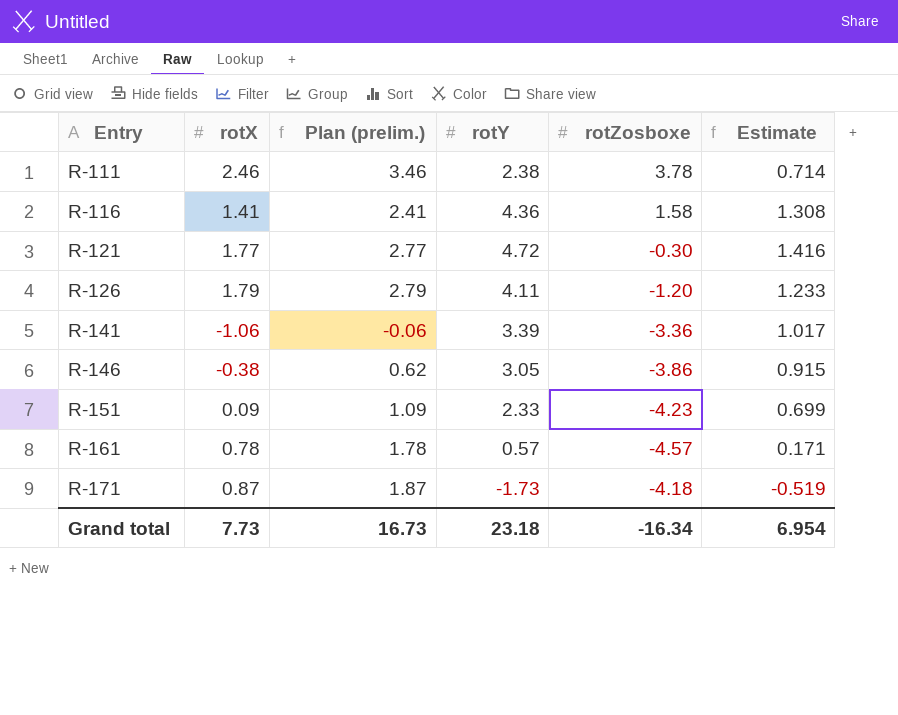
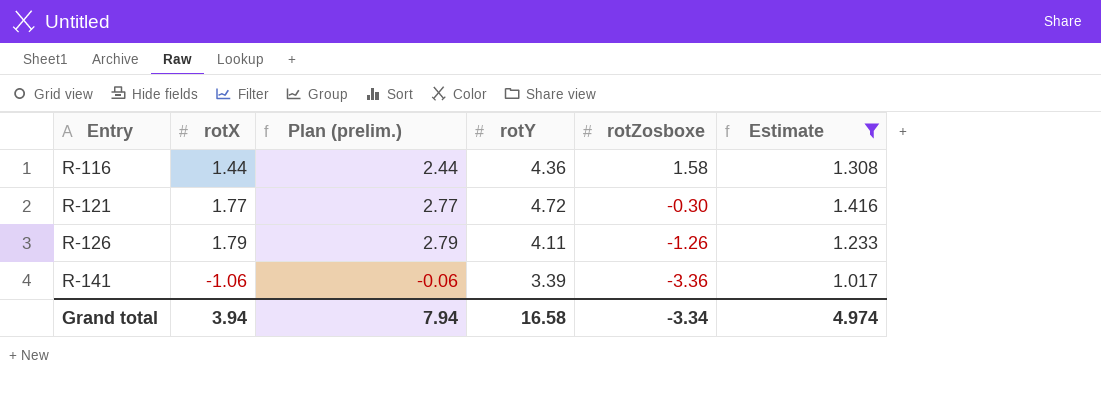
filter: none -> Estimate >= 1.017
R-116 | rotX: 1.41 -> 1.44
R-116 | Plan (prelim.): 2.41 -> 2.44
R-126 | rotZosboxe: -1.20 -> -1.26
Grand total | rotX: 7.73 -> 3.94
Grand total | Plan (prelim.): 16.73 -> 7.94
Grand total | rotY: 23.18 -> 16.58
Grand total | rotZosboxe: -16.34 -> -3.34
Grand total | Estimate: 6.954 -> 4.974

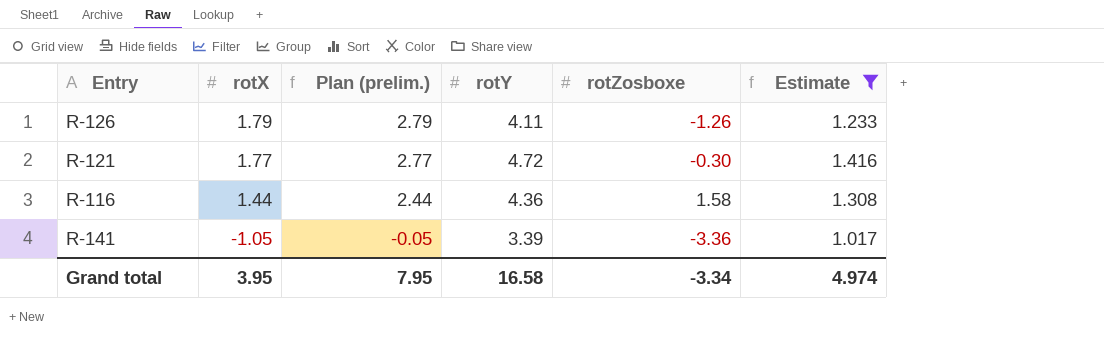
row order: Entry ascending -> rotX descending
R-141 | rotX: -1.06 -> -1.05
R-141 | Plan (prelim.): -0.06 -> -0.05
Grand total | rotX: 3.94 -> 3.95
Grand total | Plan (prelim.): 7.94 -> 7.95

